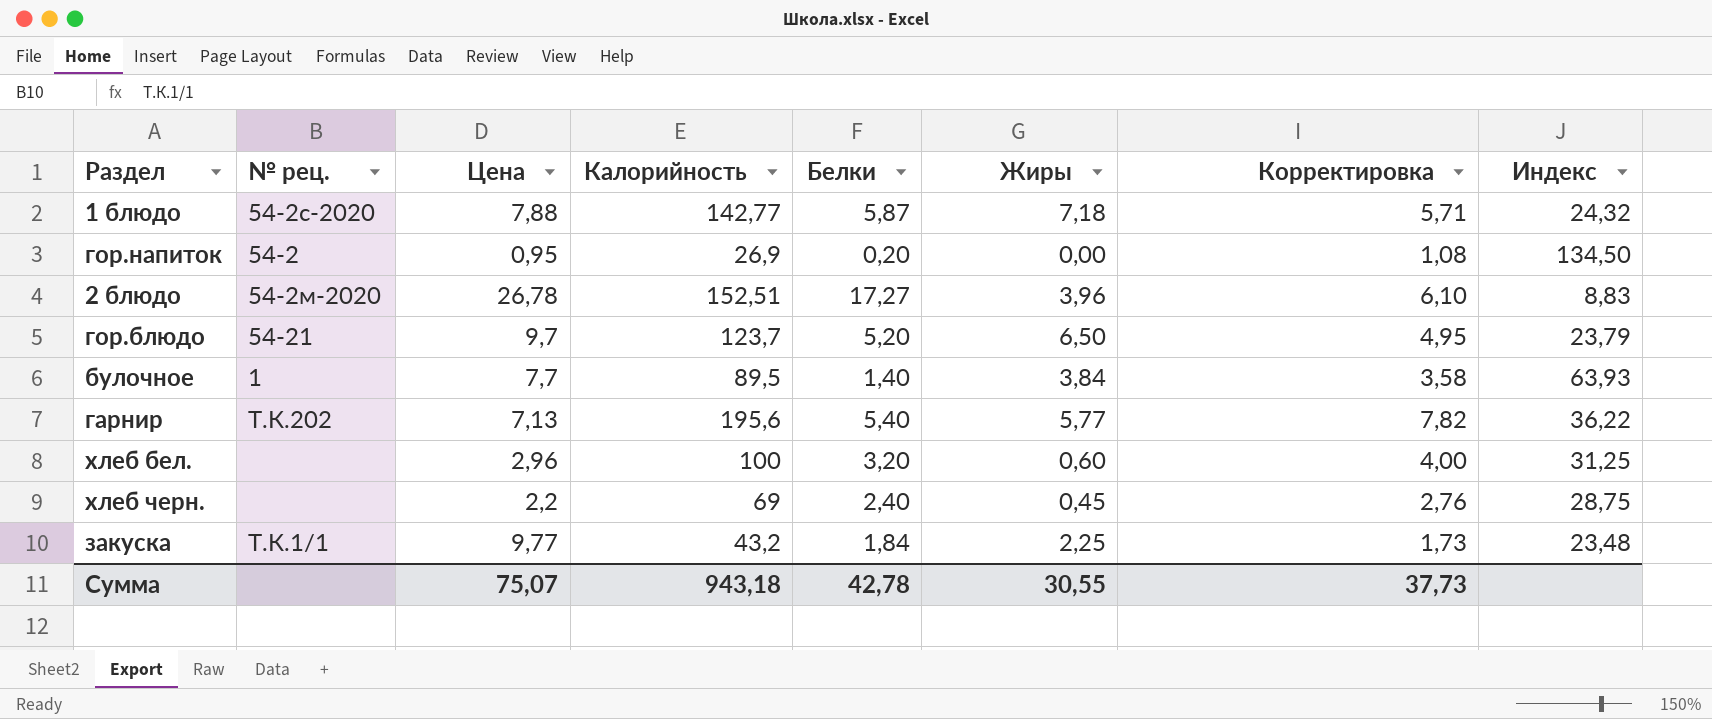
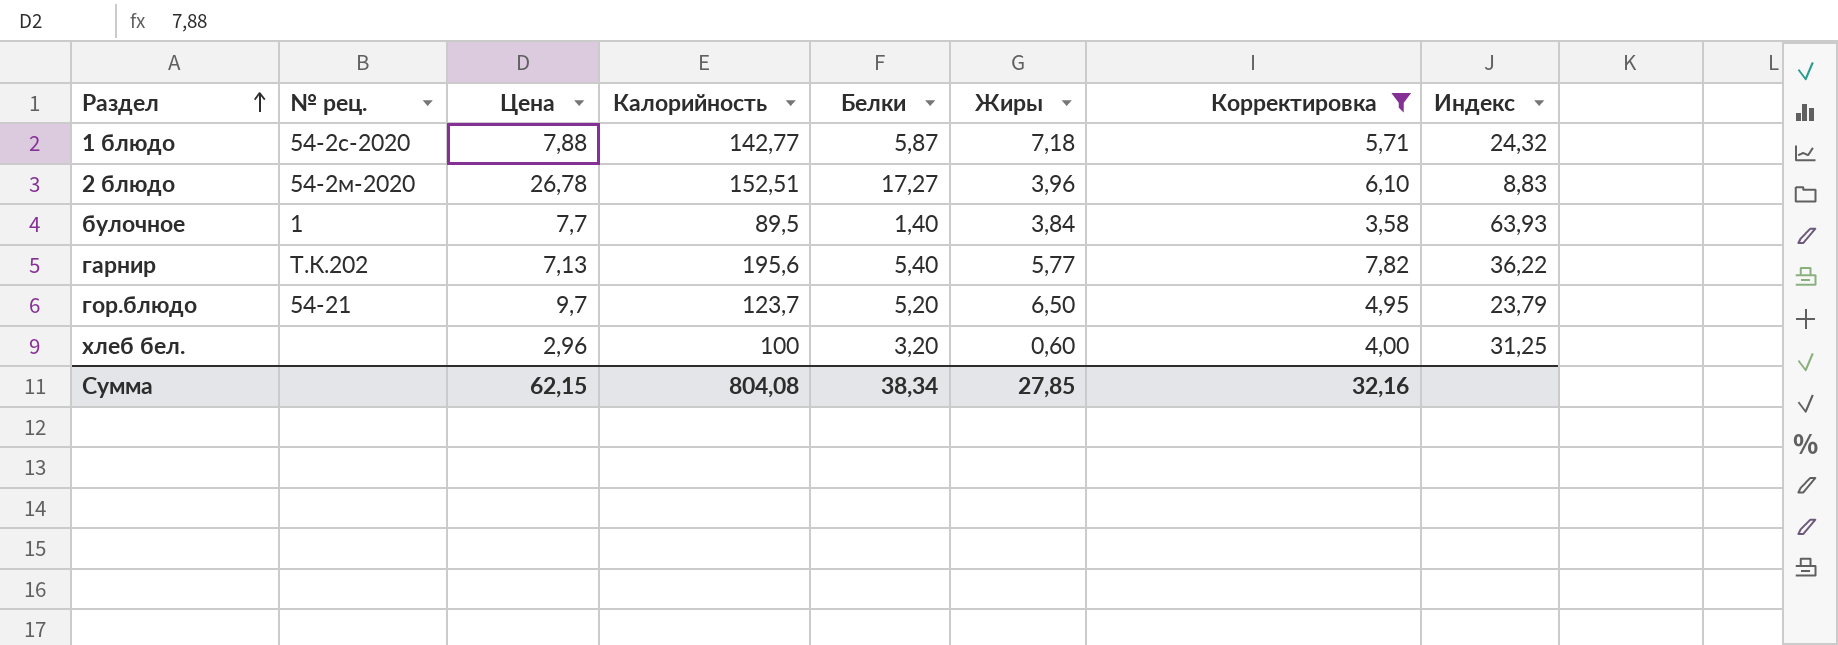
filter: none -> Корректировка >= 3,58
row order: none -> Раздел ascending
Сумма | Цена: 75,07 -> 62,15
Сумма | Калорийность: 943,18 -> 804,08
Сумма | Белки: 42,78 -> 38,34
Сумма | Жиры: 30,55 -> 27,85
Сумма | Корректировка: 37,73 -> 32,16

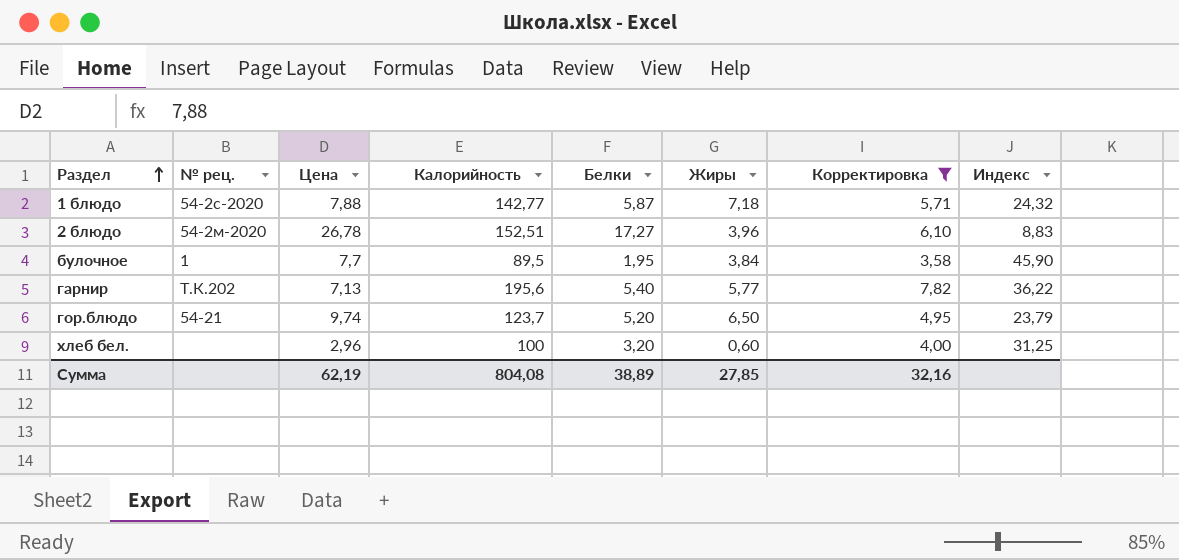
булочное | Белки: 1,40 -> 1,95
булочное | Индекс: 63,93 -> 45,90
гор.блюдо | Цена: 9,7 -> 9,74
Сумма | Цена: 62,15 -> 62,19
Сумма | Белки: 38,34 -> 38,89

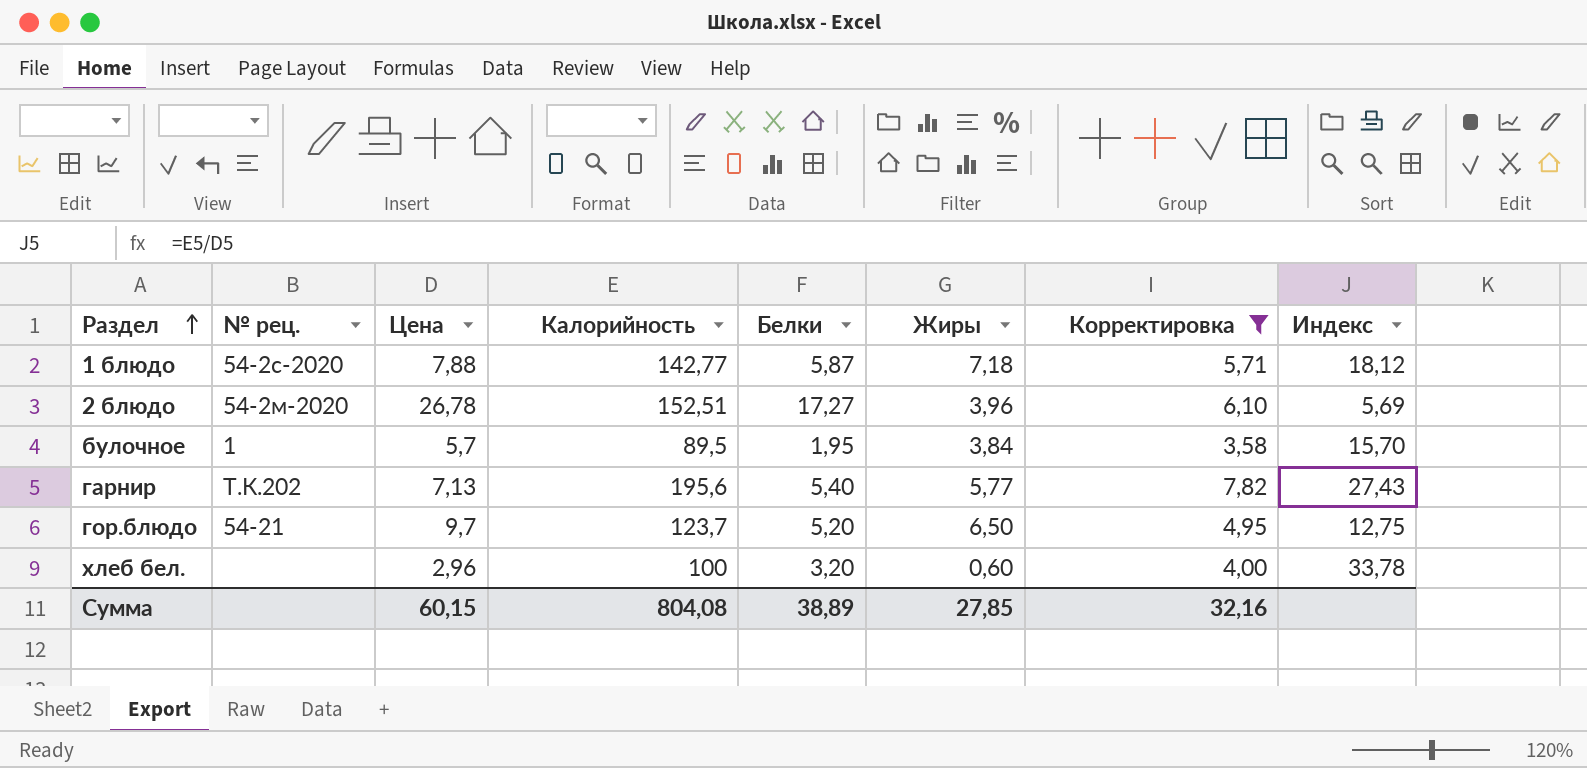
column Индекс | formula: [Калорийность] / [Белки] -> [Калорийность] / [Цена]
булочное | Цена: 7,7 -> 5,7
гор.блюдо | Цена: 9,74 -> 9,7
Сумма | Цена: 62,19 -> 60,15

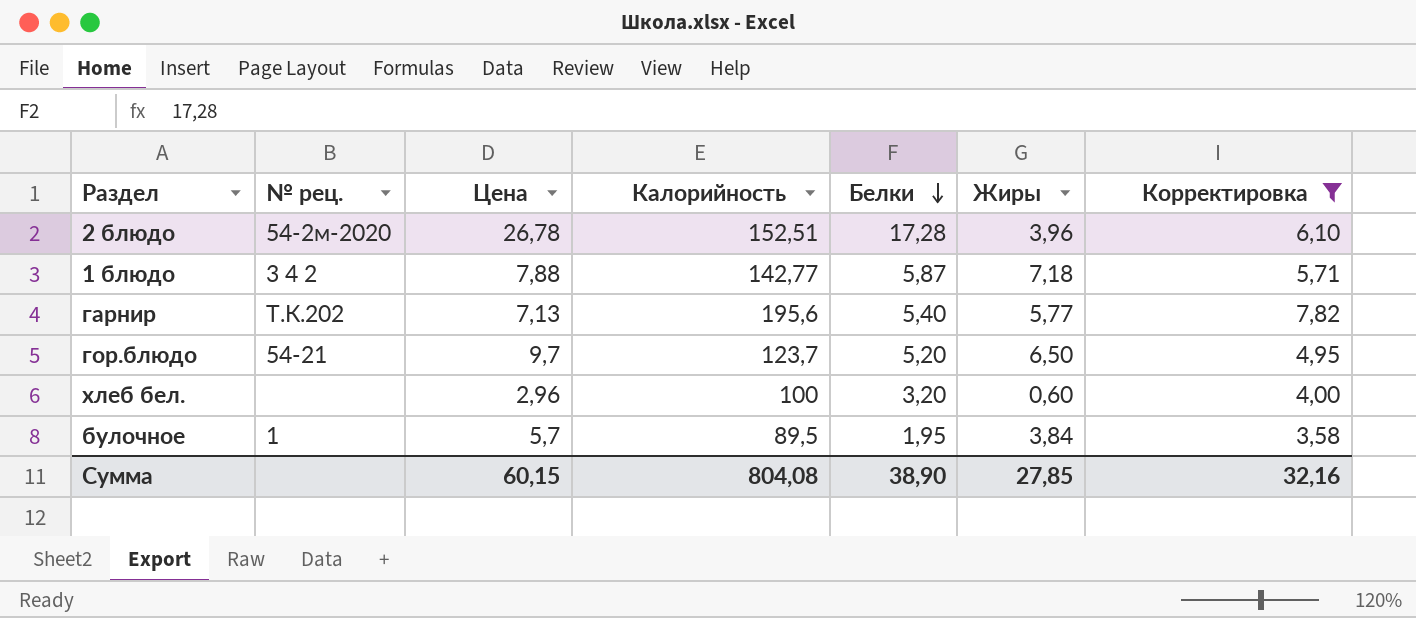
row order: Раздел ascending -> Белки descending
column Индекс | formula: [Калорийность] / [Цена] -> none
2 блюдо | Белки: 17,27 -> 17,28
1 блюдо | № рец.: 54-2с-2020 -> 3 4 2
Сумма | Белки: 38,89 -> 38,90

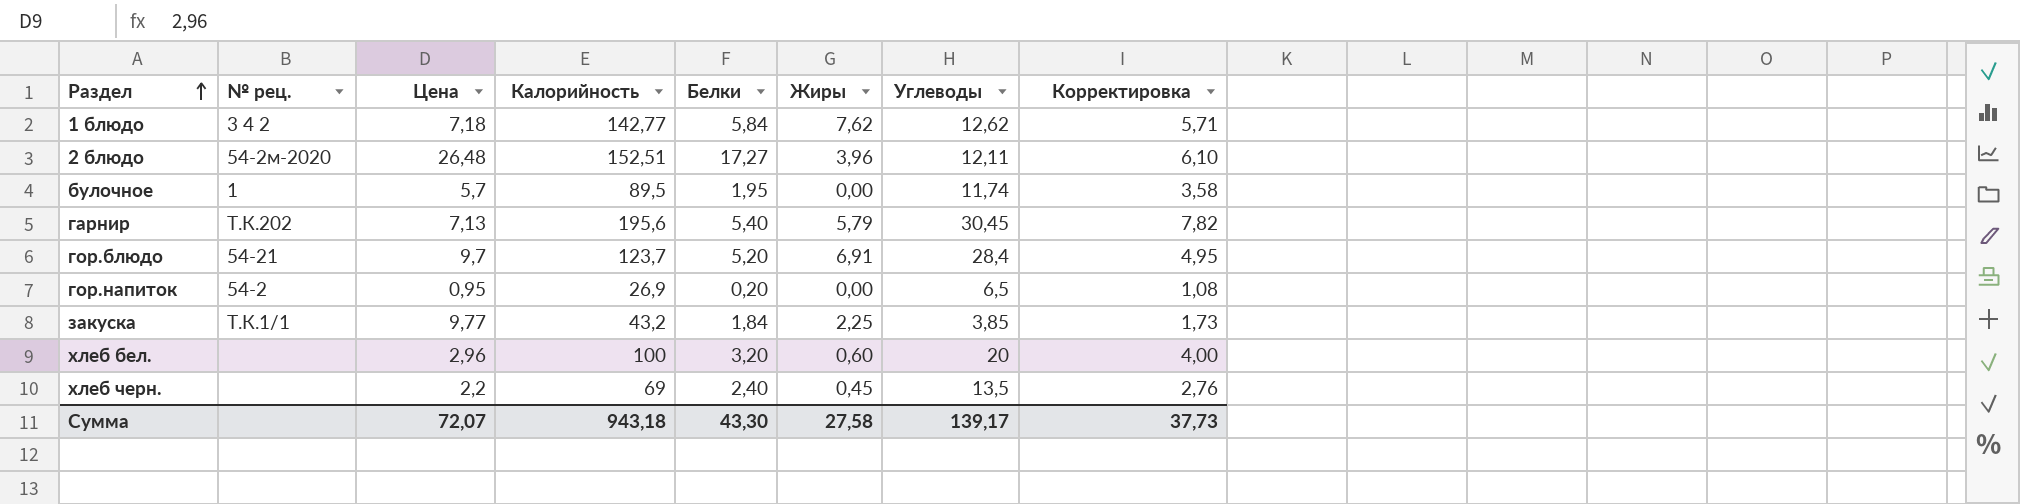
filter: Корректировка >= 3,58 -> none
row order: Белки descending -> Раздел ascending
column Углеводы | position: none -> 7
1 блюдо | Цена: 7,88 -> 7,18
1 блюдо | Белки: 5,87 -> 5,84
1 блюдо | Жиры: 7,18 -> 7,62
2 блюдо | Цена: 26,78 -> 26,48
2 блюдо | Белки: 17,28 -> 17,27
булочное | Жиры: 3,84 -> 0,00
гарнир | Жиры: 5,77 -> 5,79
гор.блюдо | Жиры: 6,50 -> 6,91
Сумма | Цена: 60,15 -> 72,07
Сумма | Калорийность: 804,08 -> 943,18
Сумма | Белки: 38,90 -> 43,30
Сумма | Жиры: 27,85 -> 27,58
Сумма | Корректировка: 32,16 -> 37,73

